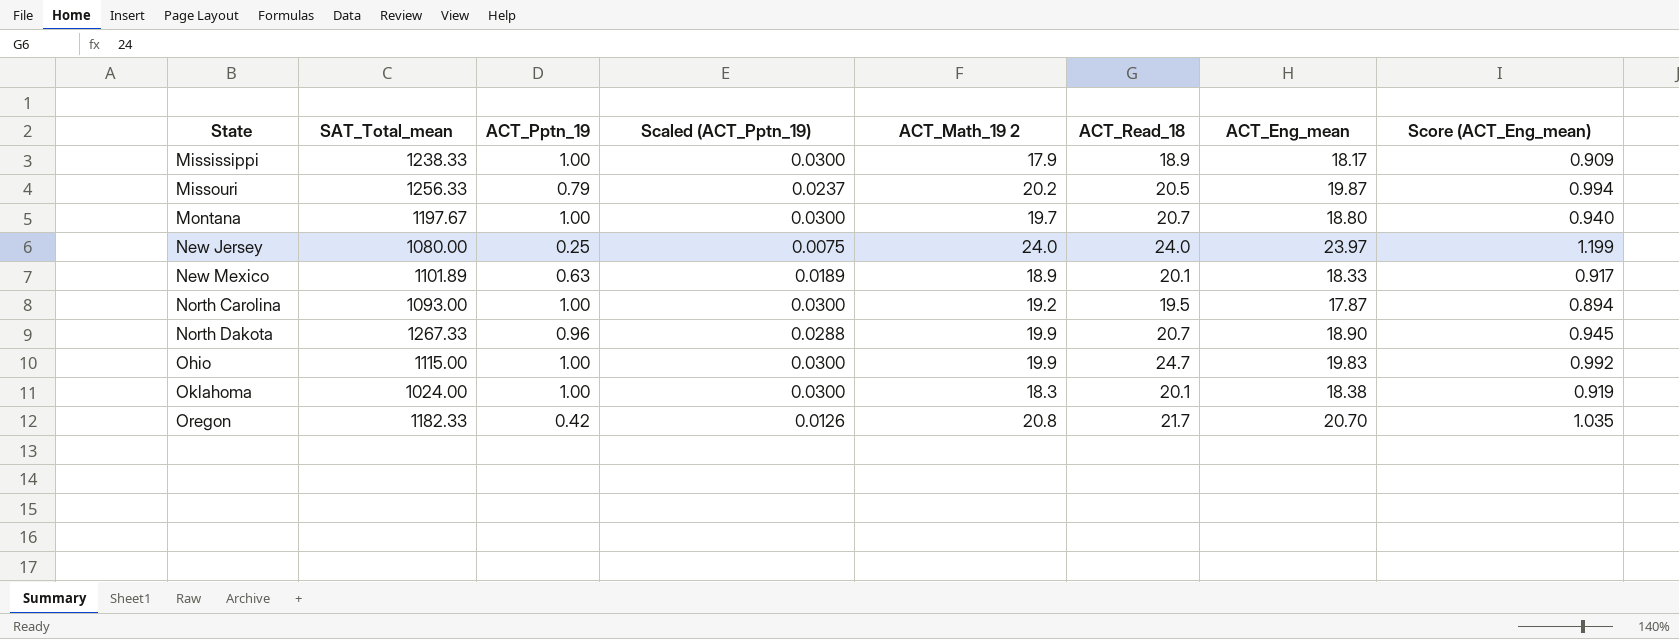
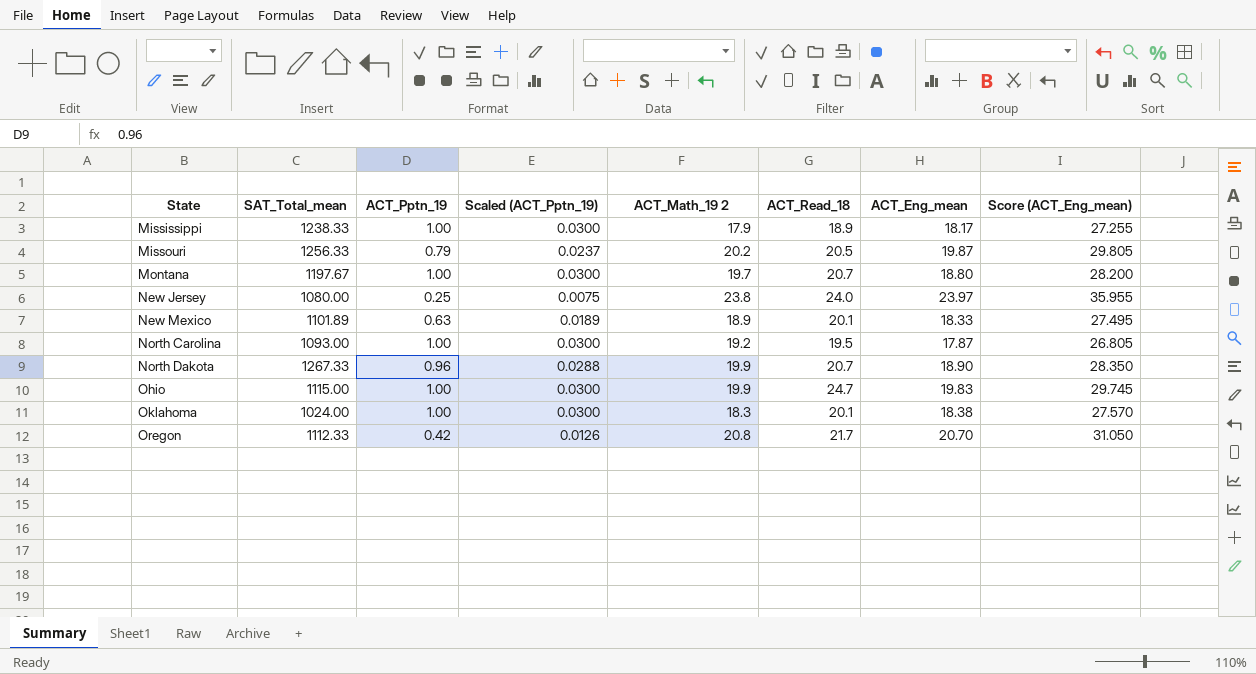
column Score (ACT_Eng_mean) | formula: [ACT_Eng_mean] * 0.05 -> [ACT_Eng_mean] * 1.5
New Jersey | ACT_Math_19 2: 24.0 -> 23.8
Oregon | SAT_Total_mean: 1182.33 -> 1112.33

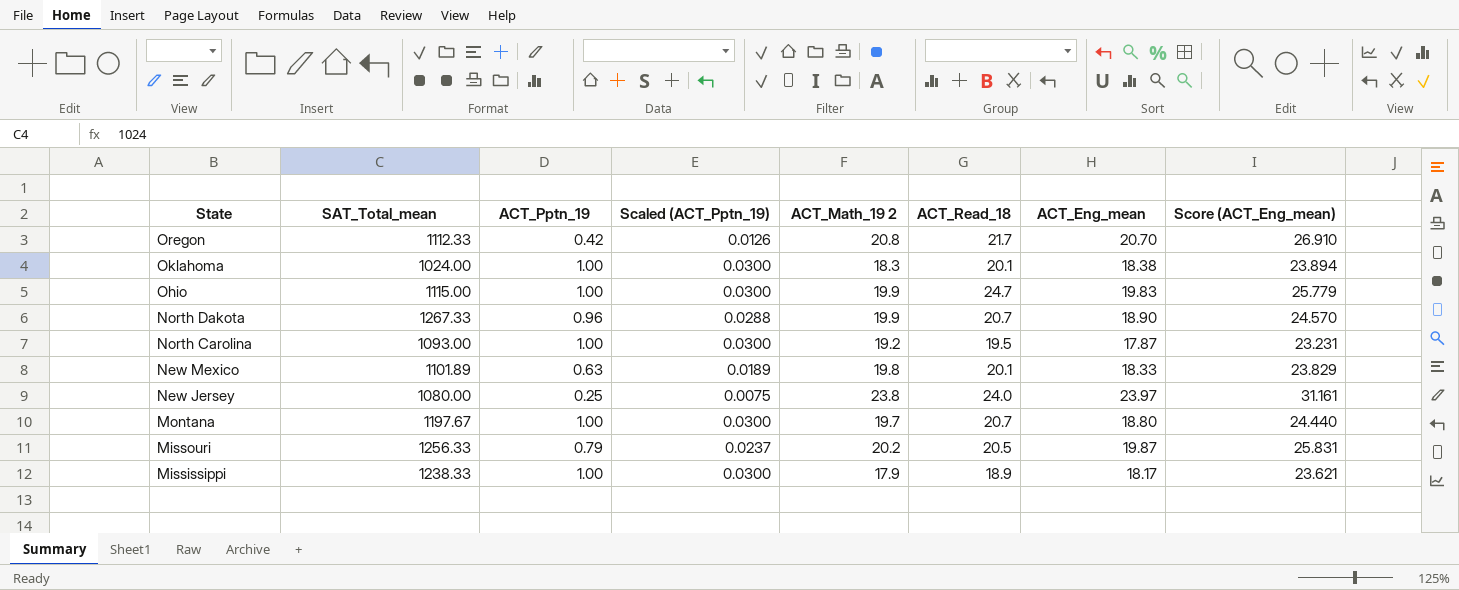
row order: State ascending -> State descending
column Score (ACT_Eng_mean) | formula: [ACT_Eng_mean] * 1.5 -> [ACT_Eng_mean] * 1.3
New Mexico | ACT_Math_19 2: 18.9 -> 19.8

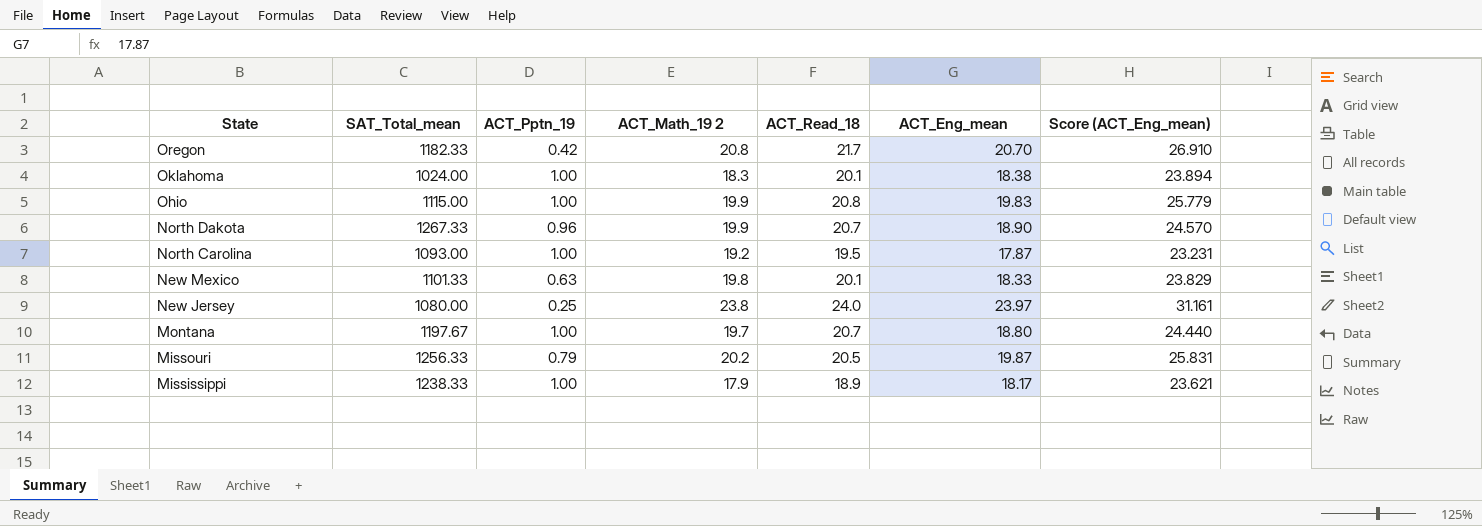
column Scaled (ACT_Pptn_19) | formula: [ACT_Pptn_19] * 0.03 -> none
Oregon | SAT_Total_mean: 1112.33 -> 1182.33
Ohio | ACT_Read_18: 24.7 -> 20.8
New Mexico | SAT_Total_mean: 1101.89 -> 1101.33

